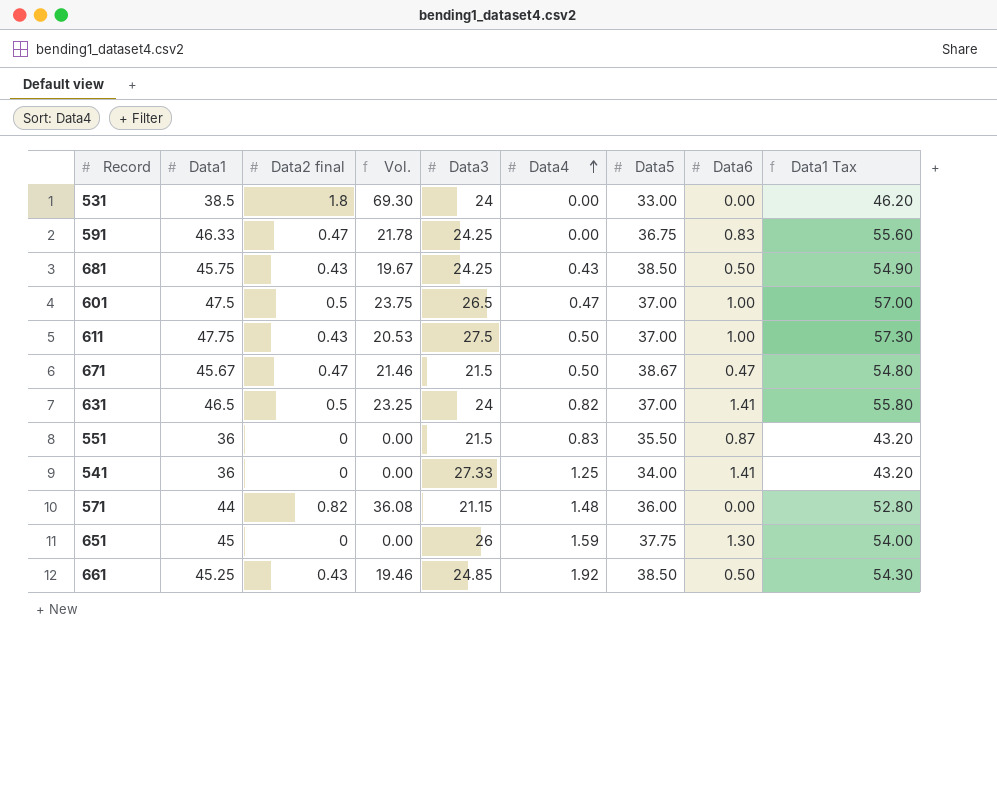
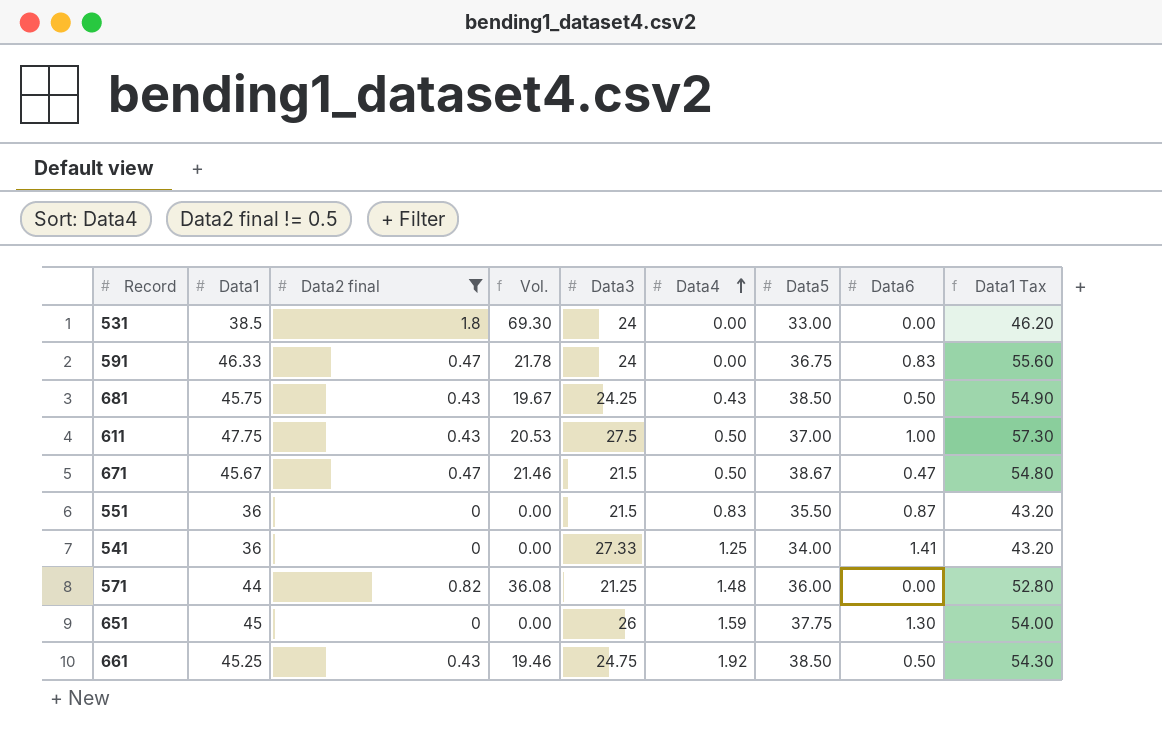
filter: none -> Data2 final != 0.5
591 | Data3: 24.25 -> 24
571 | Data3: 21.15 -> 21.25
661 | Data3: 24.85 -> 24.75

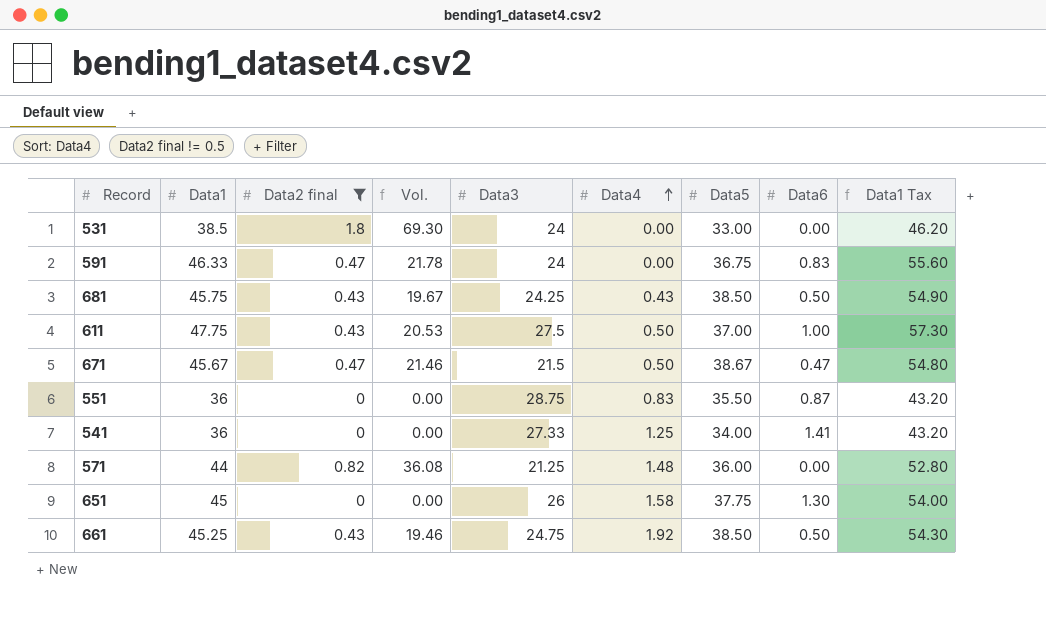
551 | Data3: 21.5 -> 28.75
651 | Data4: 1.59 -> 1.58

